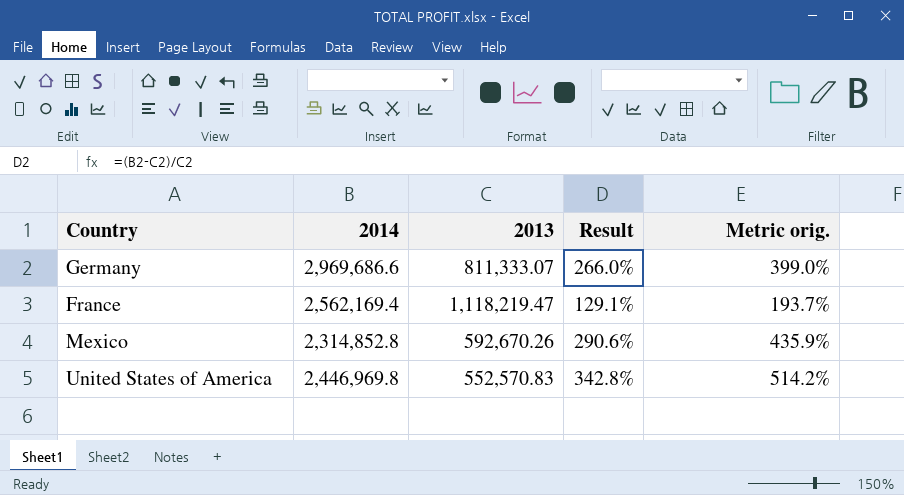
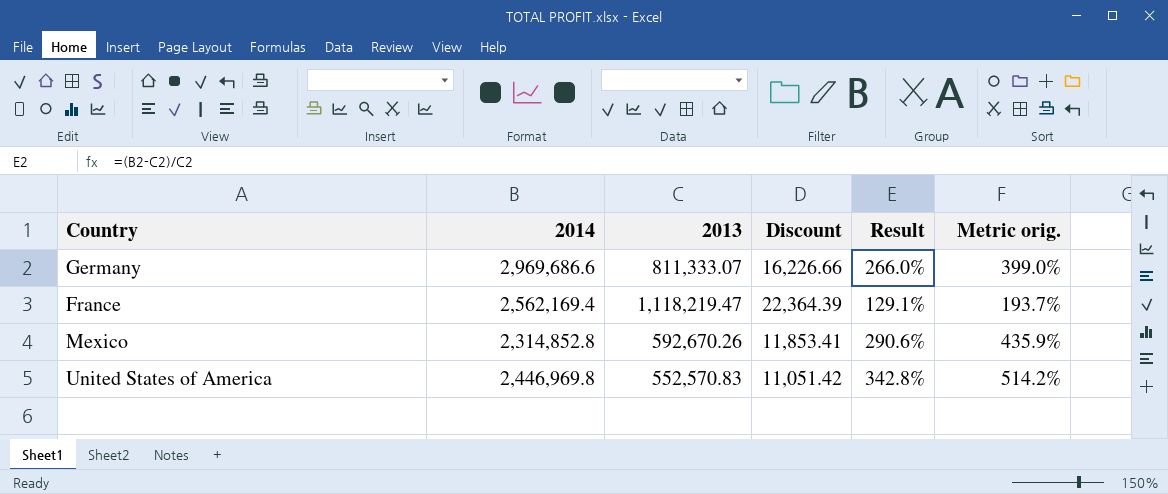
column Discount | formula: none -> [2013] * 0.02

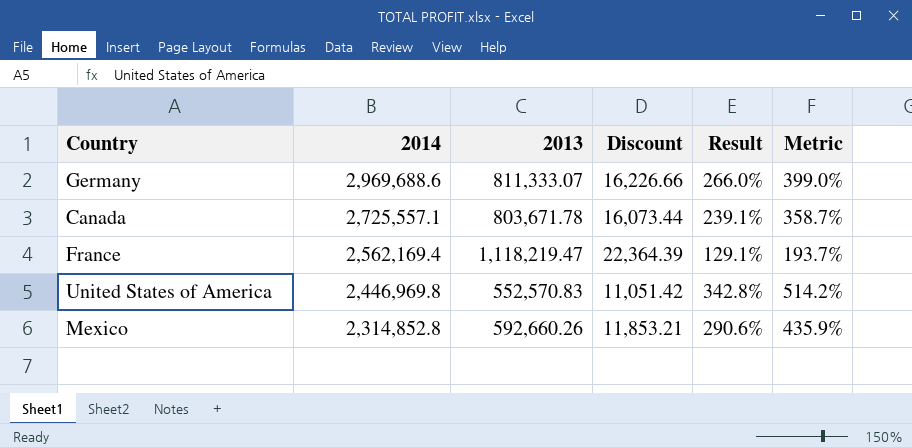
row order: none -> 2014 descending
column name: Metric orig. -> Metric
Germany | 2014: 2,969,686.6 -> 2,969,688.6
row Canada: none -> 2,725,557.1 | 803,671.78 | 16,073.44 | 239.1% | 358.7%
Mexico | 2013: 592,670.26 -> 592,660.26
Mexico | Discount: 11,853.41 -> 11,853.21

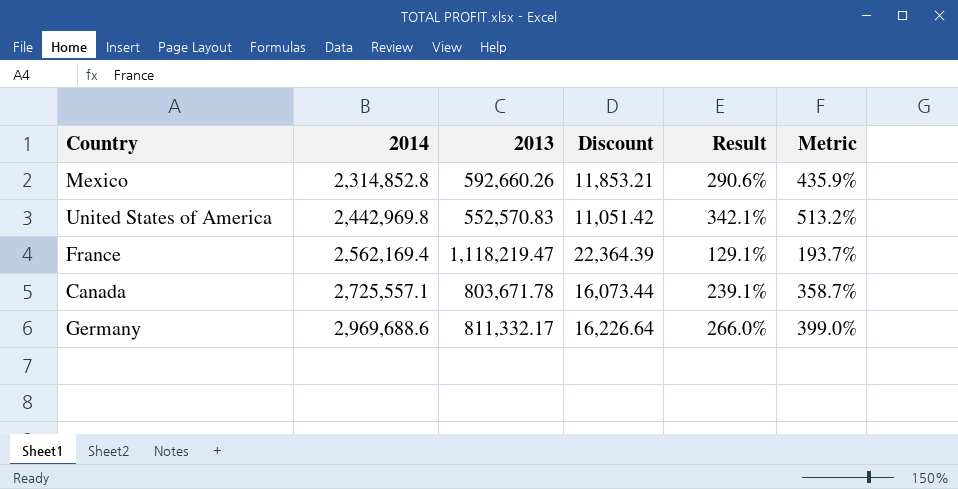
row order: 2014 descending -> 2014 ascending
United States of America | 2014: 2,446,969.8 -> 2,442,969.8
United States of America | Result: 342.8% -> 342.1%
United States of America | Metric: 514.2% -> 513.2%
Germany | 2013: 811,333.07 -> 811,332.17
Germany | Discount: 16,226.66 -> 16,226.64

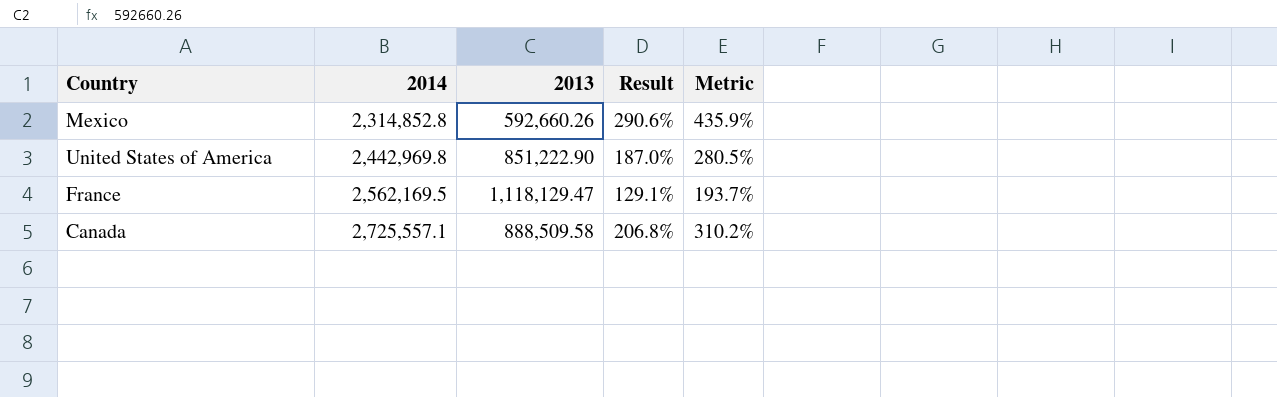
column Discount | formula: [2013] * 0.02 -> none
row Germany: 2,969,688.6 | 811,332.17 | 16,226.64 | 266.0% | 399.0% -> none
United States of America | 2013: 552,570.83 -> 851,222.90
United States of America | Result: 342.1% -> 187.0%
United States of America | Metric: 513.2% -> 280.5%
France | 2014: 2,562,169.4 -> 2,562,169.5
France | 2013: 1,118,219.47 -> 1,118,129.47
Canada | 2013: 803,671.78 -> 888,509.58
Canada | Result: 239.1% -> 206.8%
Canada | Metric: 358.7% -> 310.2%

